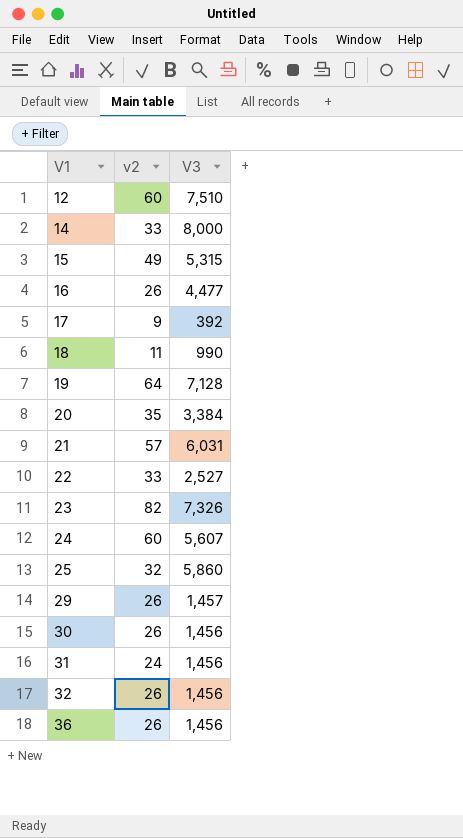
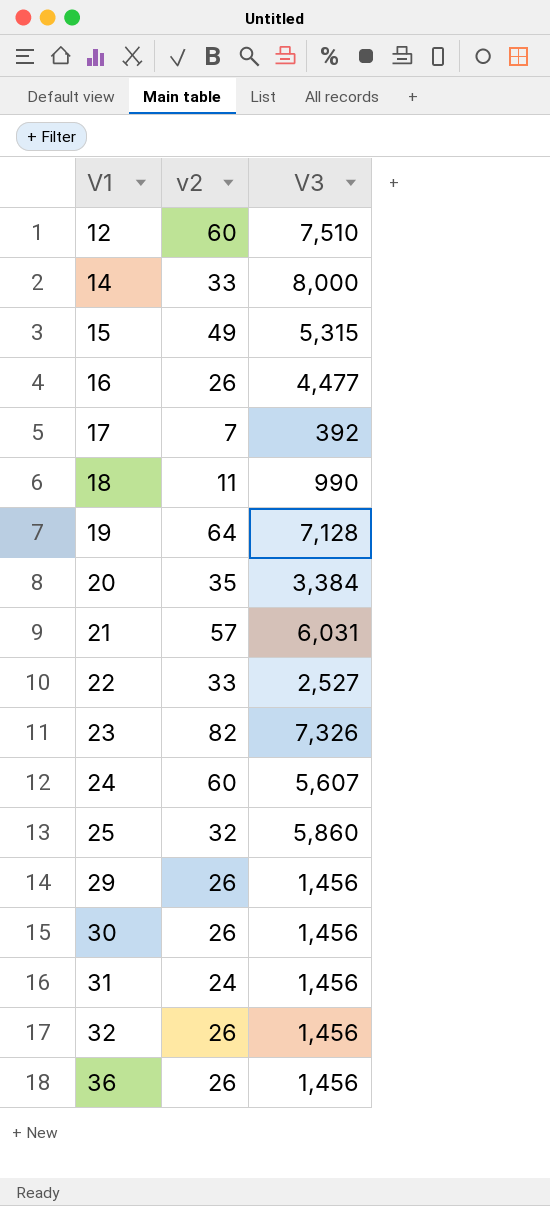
17 | v2: 9 -> 7
29 | V3: 1,457 -> 1,456

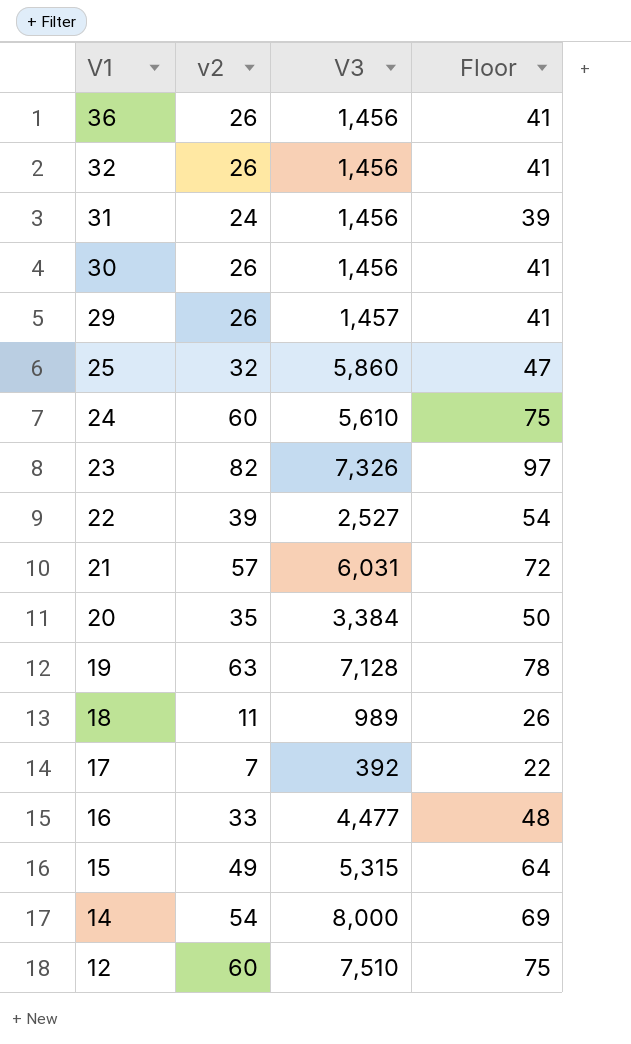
row order: V1 ascending -> V1 descending
column Floor | formula: none -> [v2] + 15
29 | V3: 1,456 -> 1,457
24 | V3: 5,607 -> 5,610
22 | v2: 33 -> 39
19 | v2: 64 -> 63
18 | V3: 990 -> 989
16 | v2: 26 -> 33
14 | v2: 33 -> 54

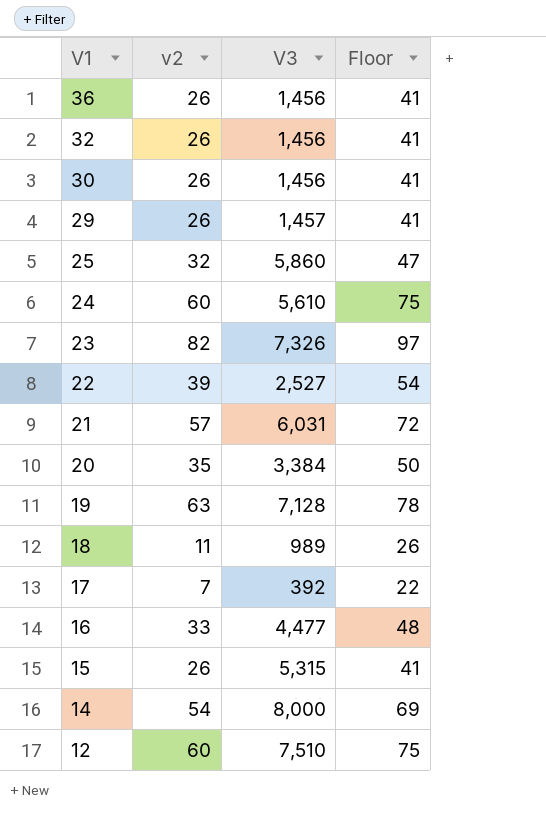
row 31: 24 | 1,456 | 39 -> none
15 | v2: 49 -> 26
15 | Floor: 64 -> 41

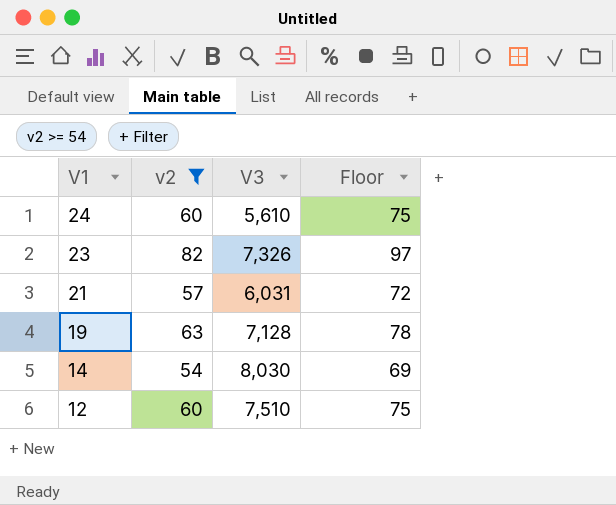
filter: none -> v2 >= 54
14 | V3: 8,000 -> 8,030

